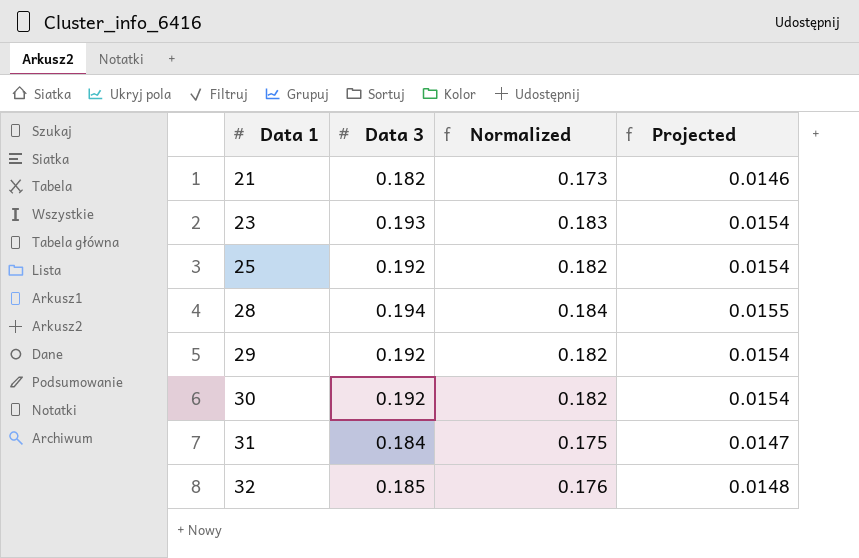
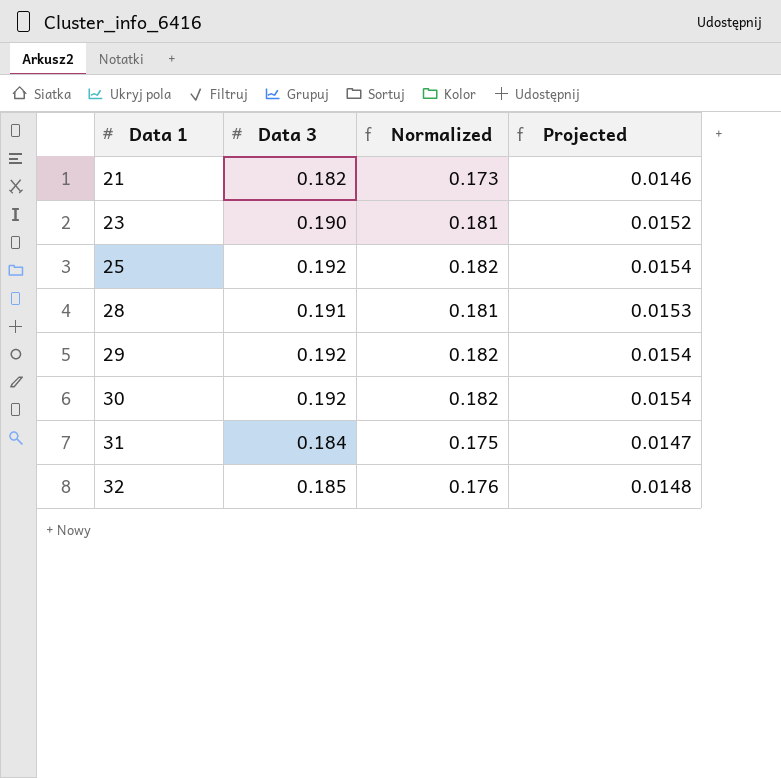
23 | Data 3: 0.193 -> 0.190
23 | Normalized: 0.183 -> 0.181
23 | Projected: 0.0154 -> 0.0152
28 | Data 3: 0.194 -> 0.191
28 | Normalized: 0.184 -> 0.181
28 | Projected: 0.0155 -> 0.0153

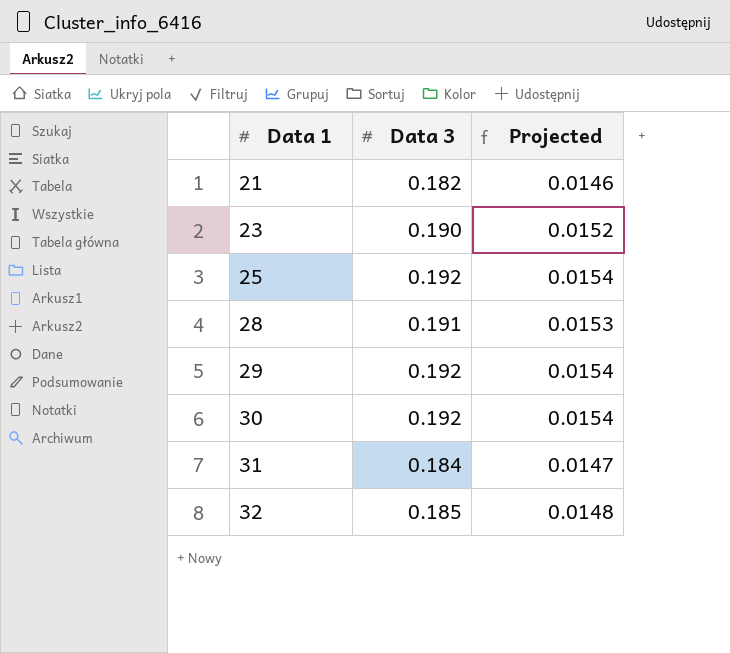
column Normalized | formula: [Data 3] * 0.95 -> none

